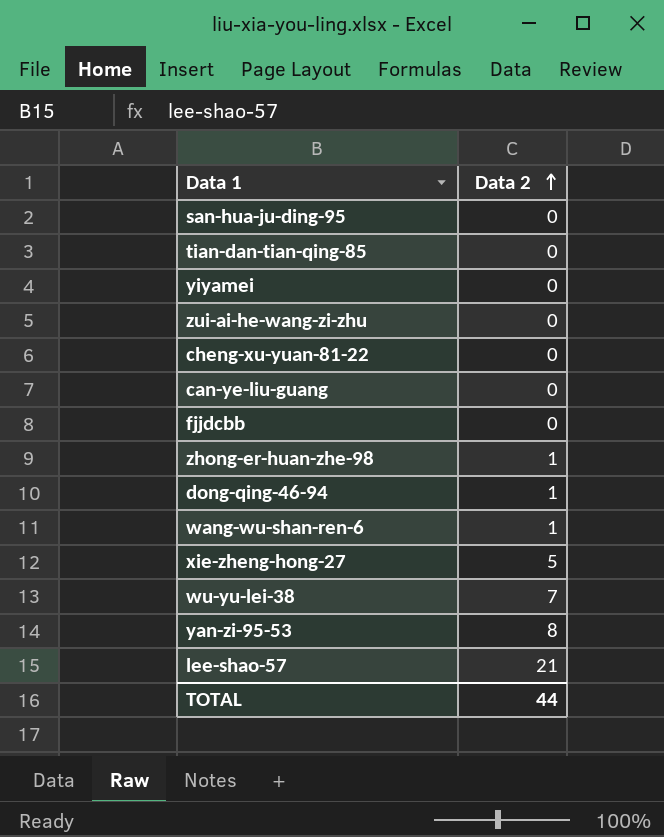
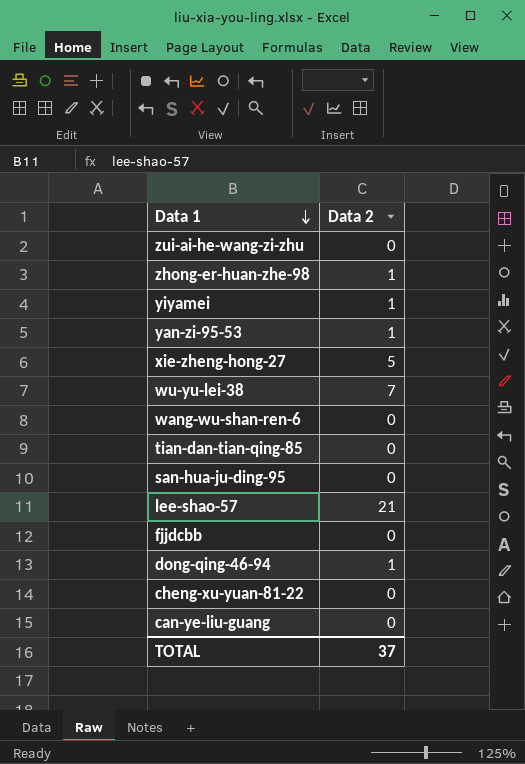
row order: Data 2 ascending -> Data 1 descending
yiyamei | Data 2: 0 -> 1
yan-zi-95-53 | Data 2: 8 -> 1
wang-wu-shan-ren-6 | Data 2: 1 -> 0
TOTAL | Data 2: 44 -> 37

